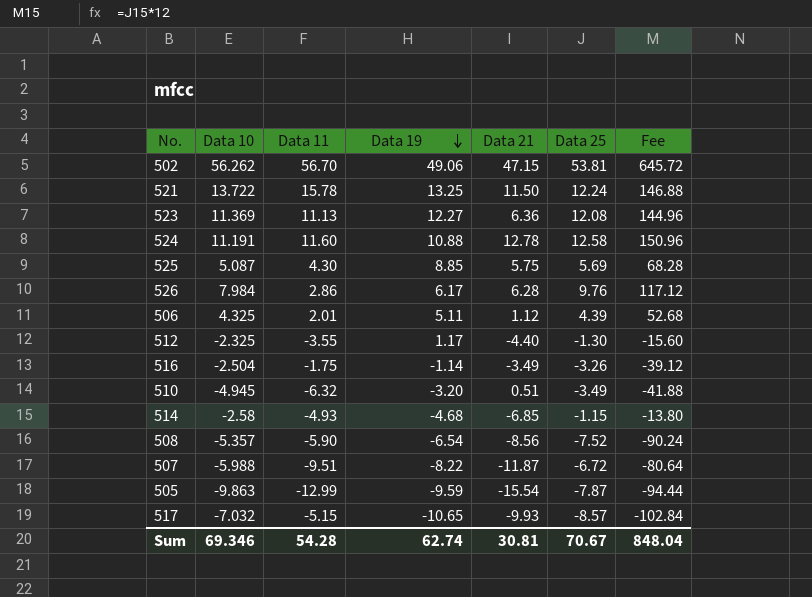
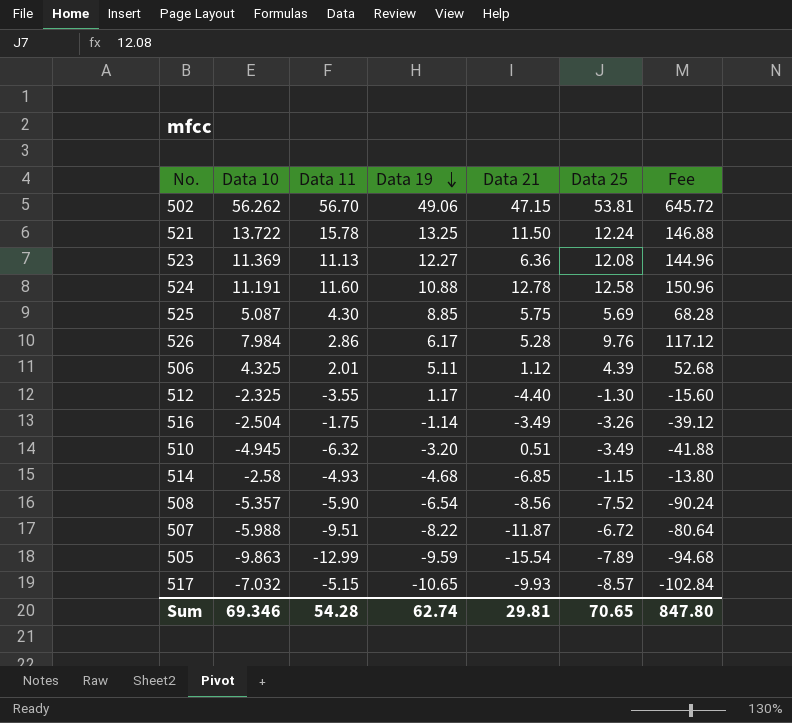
526 | Data 21: 6.28 -> 5.28
505 | Data 25: -7.87 -> -7.89
505 | Fee: -94.44 -> -94.68
Sum | Data 21: 30.81 -> 29.81
Sum | Data 25: 70.67 -> 70.65
Sum | Fee: 848.04 -> 847.80

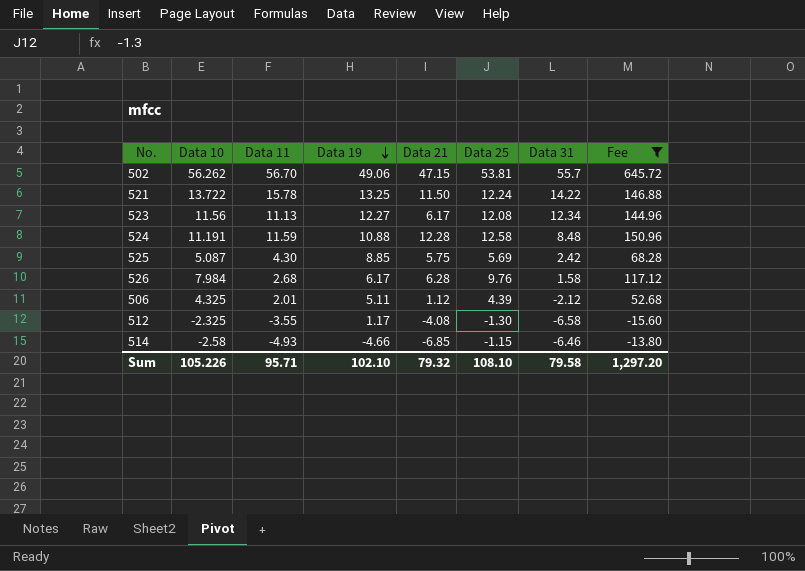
filter: none -> Fee >= -15.60
column Data 31 | position: none -> 7
523 | Data 10: 11.369 -> 11.56
523 | Data 21: 6.36 -> 6.17
524 | Data 11: 11.60 -> 11.59
524 | Data 21: 12.78 -> 12.28
526 | Data 11: 2.86 -> 2.68
526 | Data 21: 5.28 -> 6.28
512 | Data 21: -4.40 -> -4.08
514 | Data 19: -4.68 -> -4.66
Sum | Data 10: 69.346 -> 105.226
Sum | Data 11: 54.28 -> 95.71
Sum | Data 19: 62.74 -> 102.10
Sum | Data 21: 29.81 -> 79.32
Sum | Data 25: 70.65 -> 108.10
Sum | Fee: 847.80 -> 1,297.20

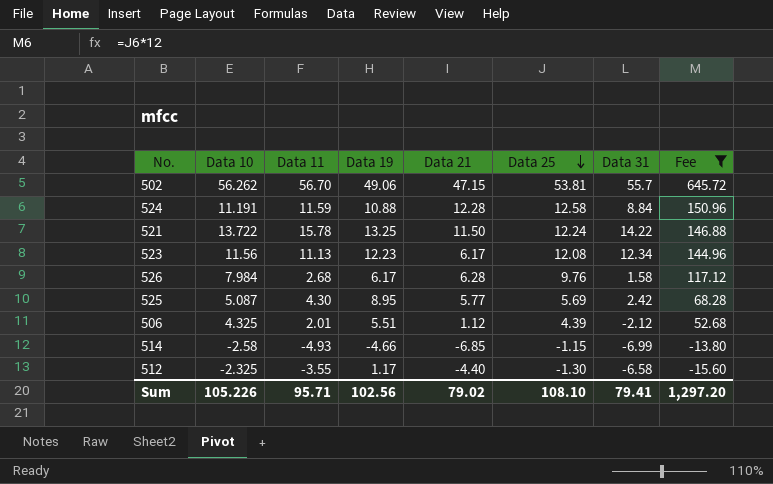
row order: Data 19 descending -> Data 25 descending
524 | Data 31: 8.48 -> 8.84
523 | Data 19: 12.27 -> 12.23
525 | Data 19: 8.85 -> 8.95
525 | Data 21: 5.75 -> 5.77
506 | Data 19: 5.11 -> 5.51
514 | Data 31: -6.46 -> -6.99
512 | Data 21: -4.08 -> -4.40
Sum | Data 19: 102.10 -> 102.56
Sum | Data 21: 79.32 -> 79.02
Sum | Data 31: 79.58 -> 79.41

